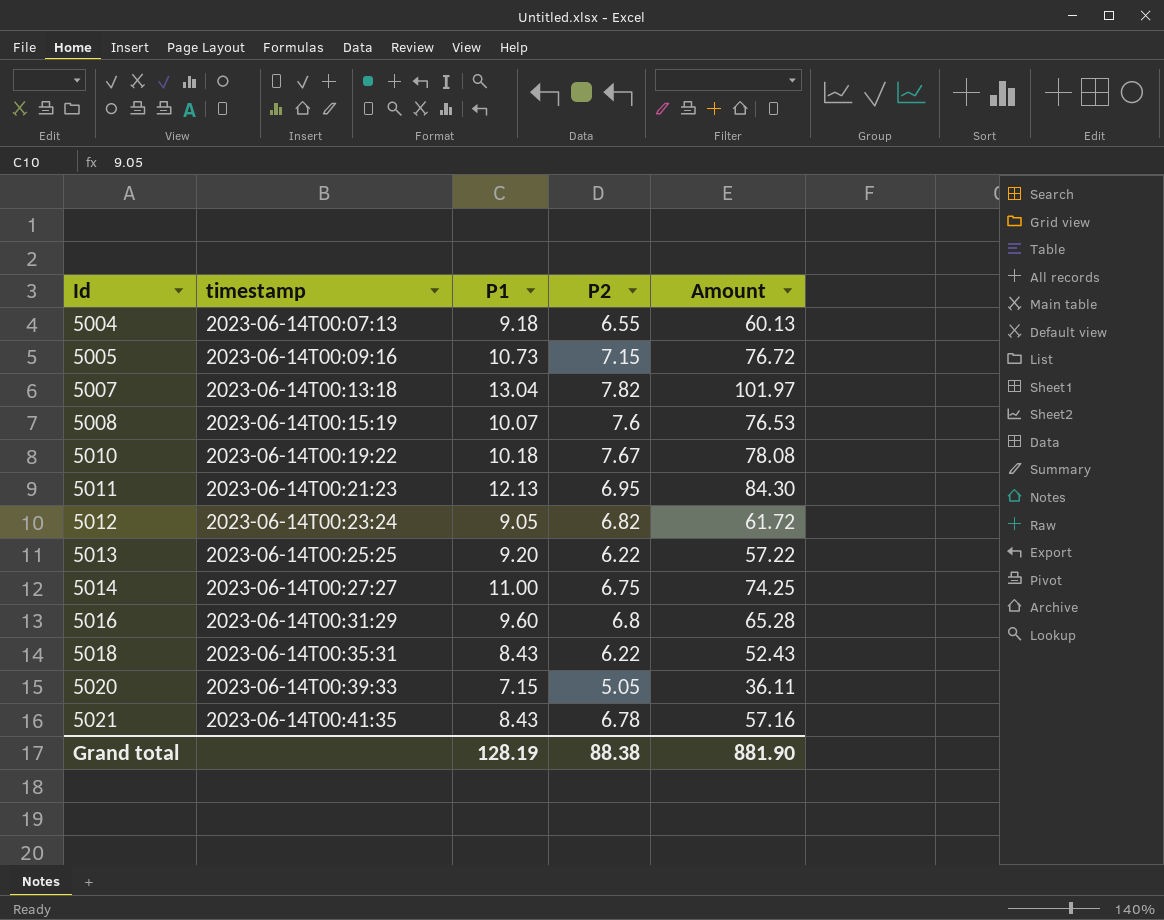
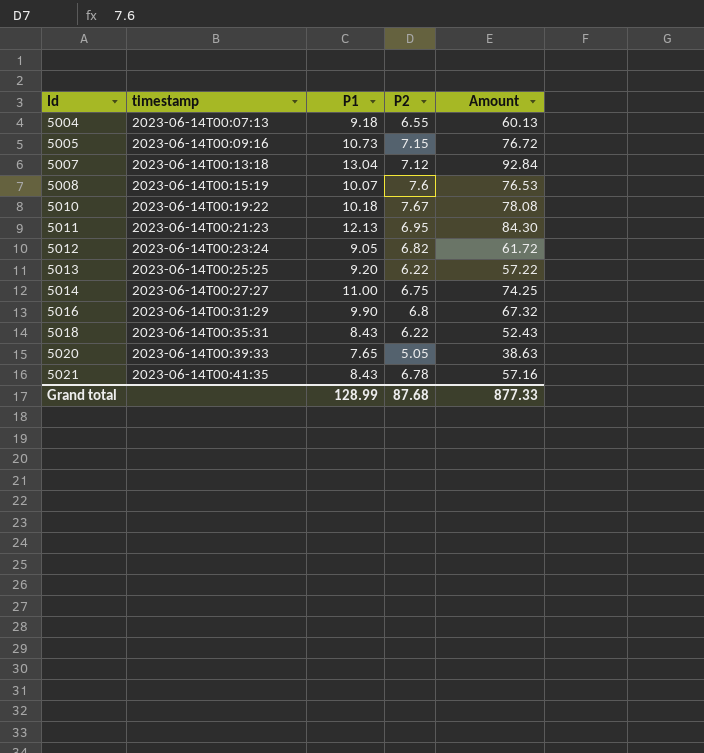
5007 | P2: 7.82 -> 7.12
5007 | Amount: 101.97 -> 92.84
5016 | P1: 9.60 -> 9.90
5016 | Amount: 65.28 -> 67.32
5020 | P1: 7.15 -> 7.65
5020 | Amount: 36.11 -> 38.63
Grand total | P1: 128.19 -> 128.99
Grand total | P2: 88.38 -> 87.68
Grand total | Amount: 881.90 -> 877.33

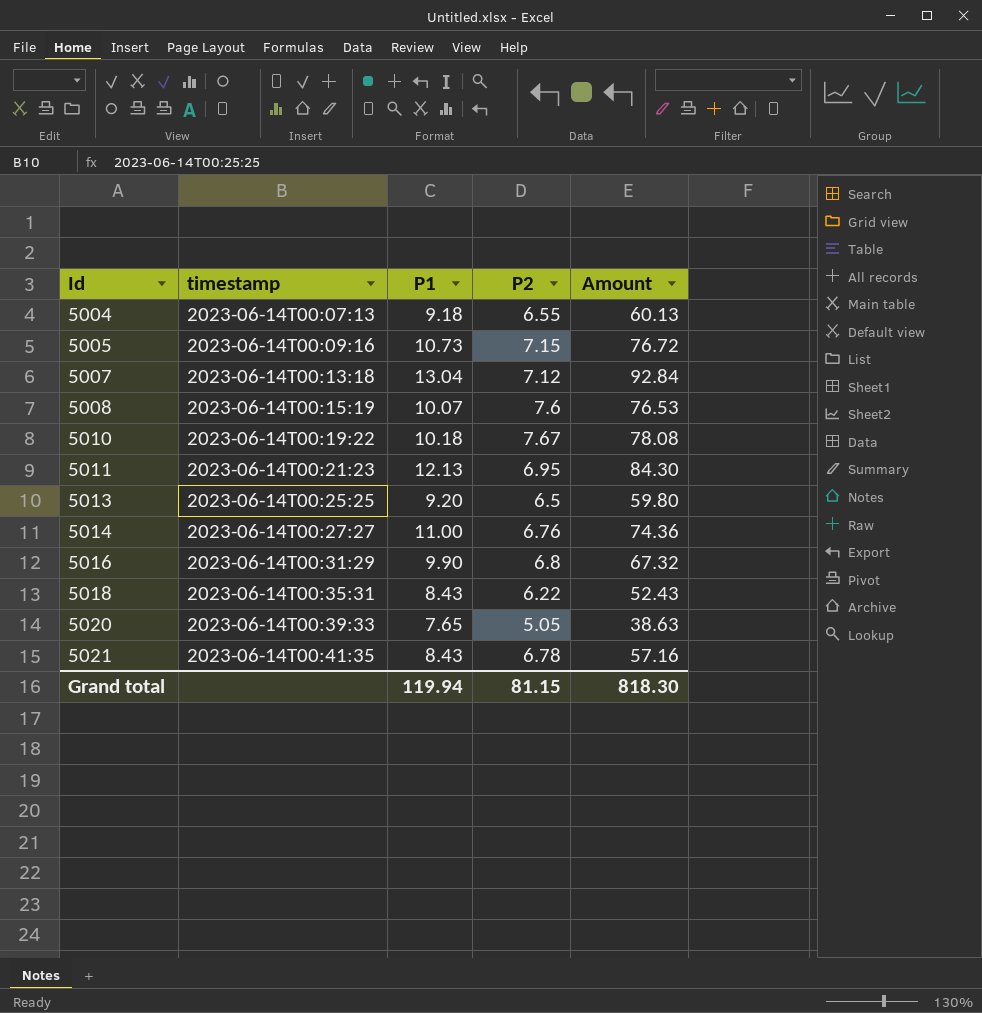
row 5012: 2023-06-14T00:23:24 | 9.05 | 6.82 | 61.72 -> none
5013 | P2: 6.22 -> 6.5
5013 | Amount: 57.22 -> 59.80
5014 | P2: 6.75 -> 6.76
5014 | Amount: 74.25 -> 74.36
Grand total | P1: 128.99 -> 119.94
Grand total | P2: 87.68 -> 81.15
Grand total | Amount: 877.33 -> 818.30

